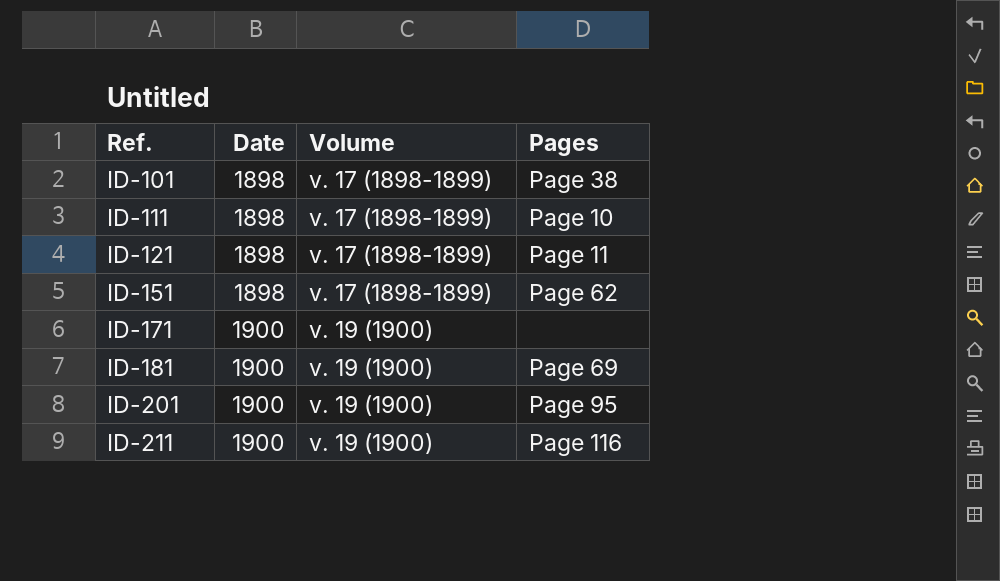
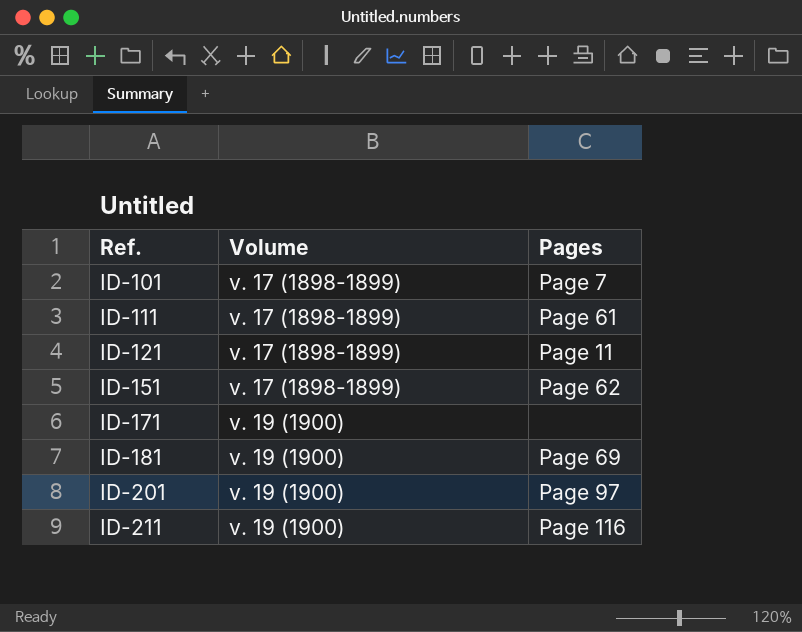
column Date | position: 2 -> none
ID-101 | Pages: Page 38 -> Page 7
ID-111 | Pages: Page 10 -> Page 61
ID-201 | Pages: Page 95 -> Page 97

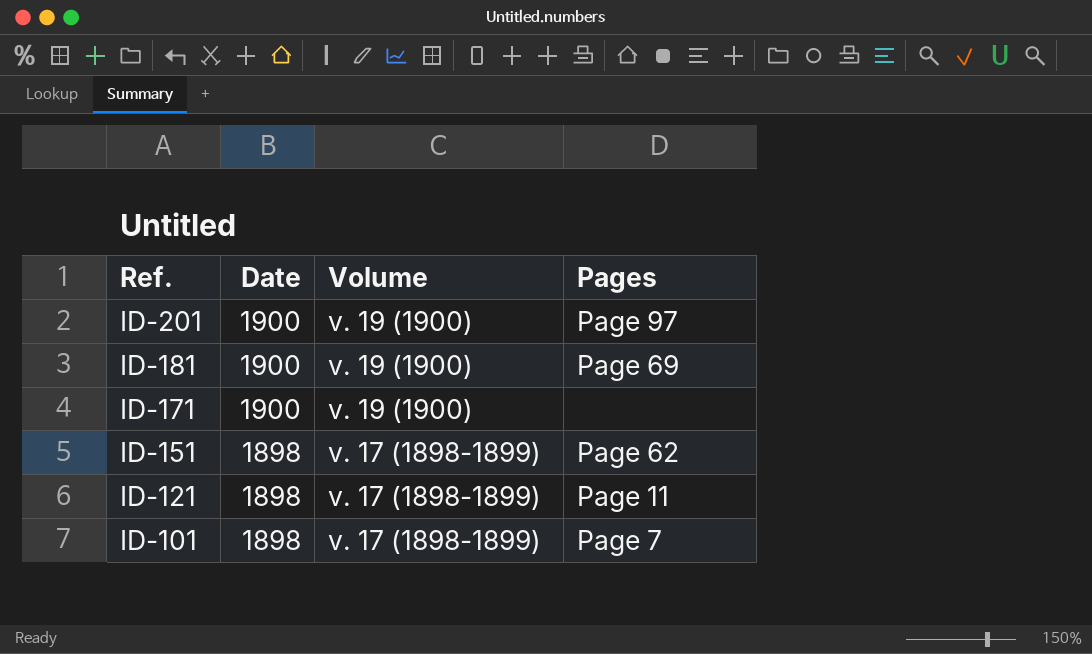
row order: Ref. ascending -> Ref. descending
column Date | position: none -> 2
row ID-111: v. 17 (1898-1899) | Page 61 -> none
row ID-211: v. 19 (1900) | Page 116 -> none

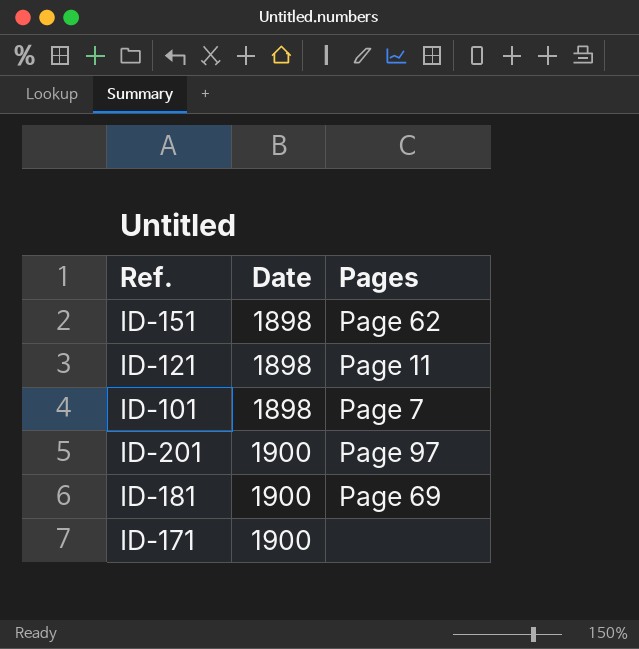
row order: Ref. descending -> Date ascending
column Volume | position: 3 -> none

